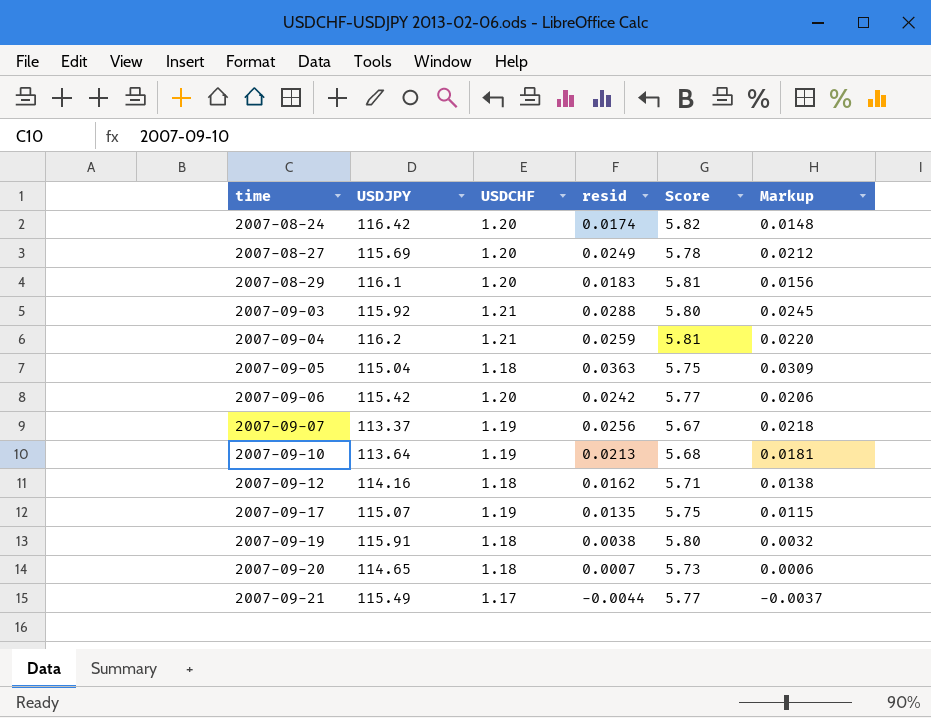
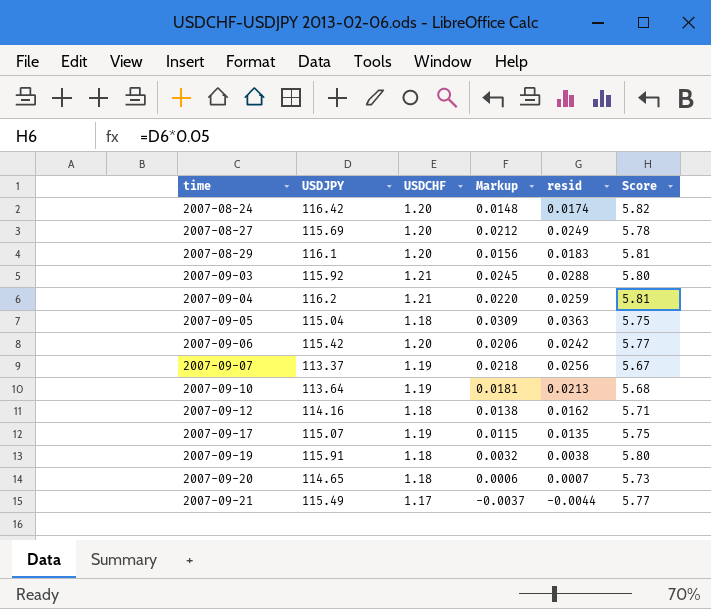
column Markup | position: 6 -> 4

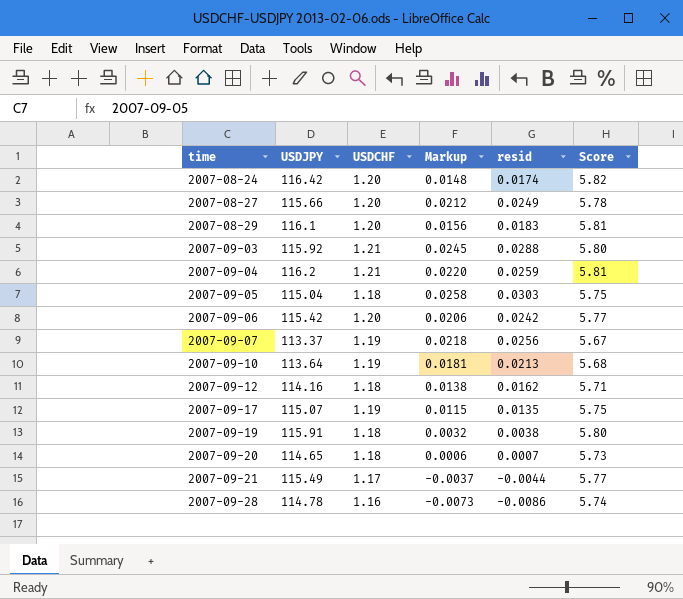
2007-08-27 | USDJPY: 115.69 -> 115.66
2007-09-05 | Markup: 0.0309 -> 0.0258
2007-09-05 | resid: 0.0363 -> 0.0303
row 2007-09-28: none -> 114.78 | 1.16 | -0.0073 | -0.0086 | 5.74

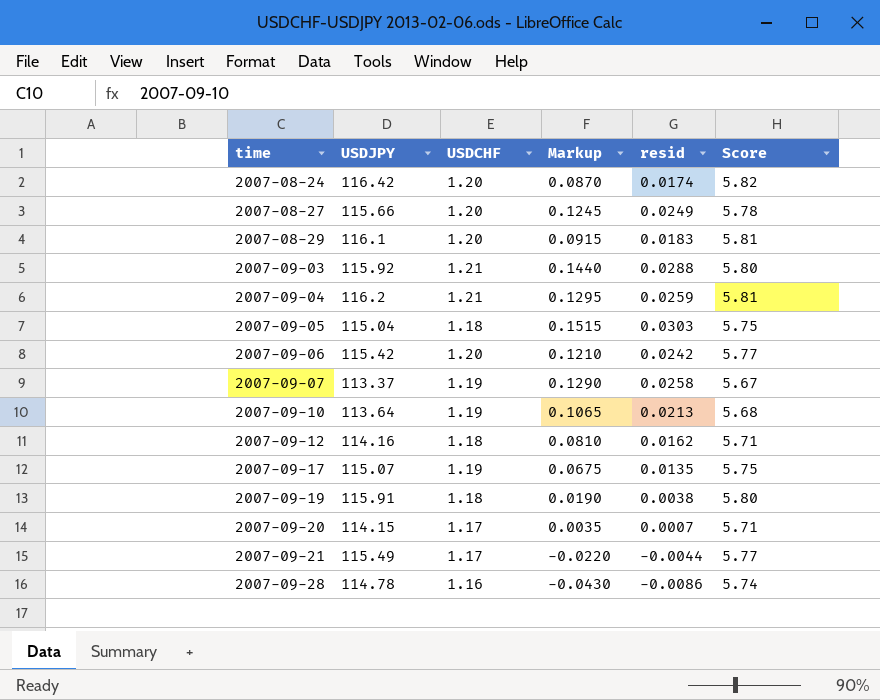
column Markup | formula: [resid] * 0.85 -> [resid] * 5
2007-09-07 | resid: 0.0256 -> 0.0258
2007-09-20 | USDJPY: 114.65 -> 114.15
2007-09-20 | USDCHF: 1.18 -> 1.17
2007-09-20 | Score: 5.73 -> 5.71

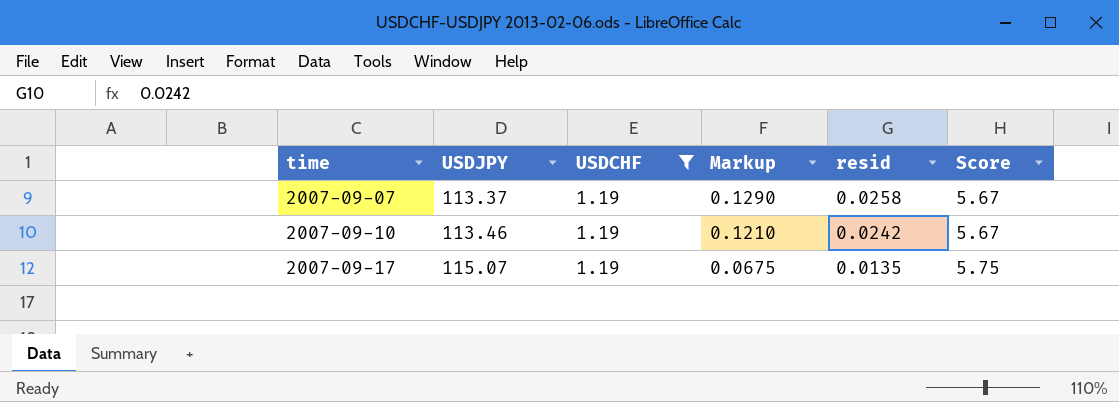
filter: none -> USDCHF = 1.19
2007-09-10 | USDJPY: 113.64 -> 113.46
2007-09-10 | Markup: 0.1065 -> 0.1210
2007-09-10 | resid: 0.0213 -> 0.0242
2007-09-10 | Score: 5.68 -> 5.67

